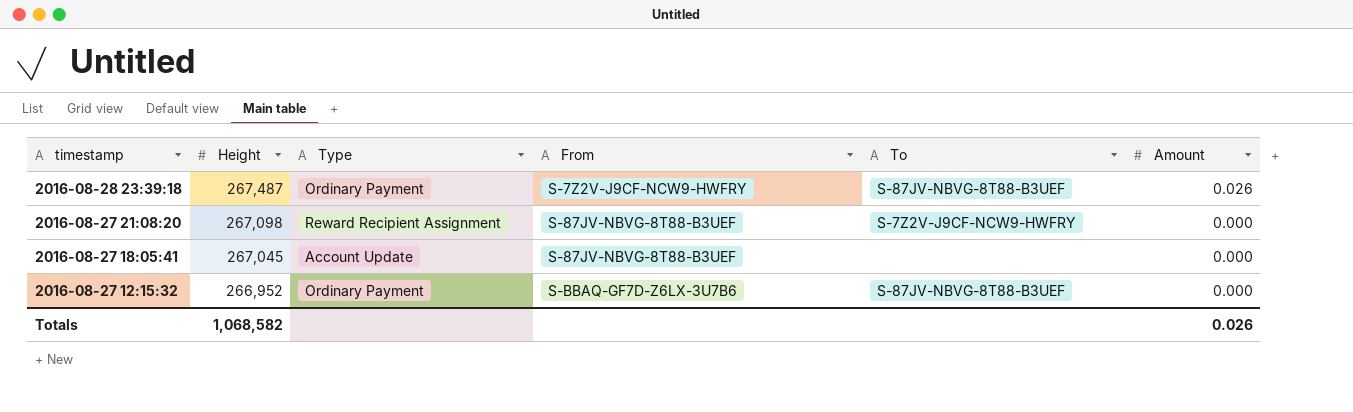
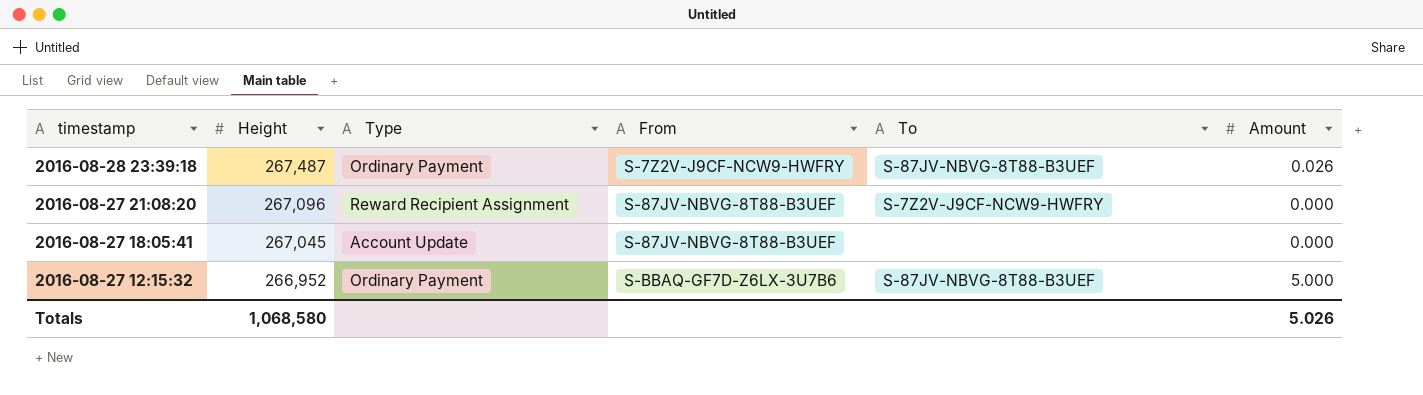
2016-08-27 21:08:20 | Height: 267,098 -> 267,096
2016-08-27 12:15:32 | Amount: 0.000 -> 5.000
Totals | Height: 1,068,582 -> 1,068,580
Totals | Amount: 0.026 -> 5.026

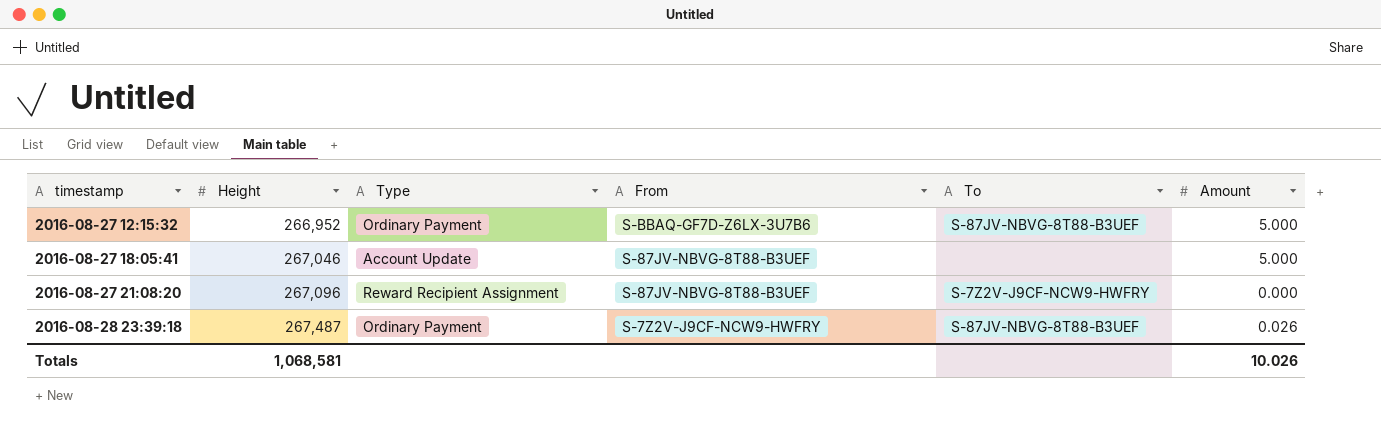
row order: timestamp descending -> timestamp ascending
2016-08-27 18:05:41 | Height: 267,045 -> 267,046
2016-08-27 18:05:41 | Amount: 0.000 -> 5.000
Totals | Height: 1,068,580 -> 1,068,581
Totals | Amount: 5.026 -> 10.026

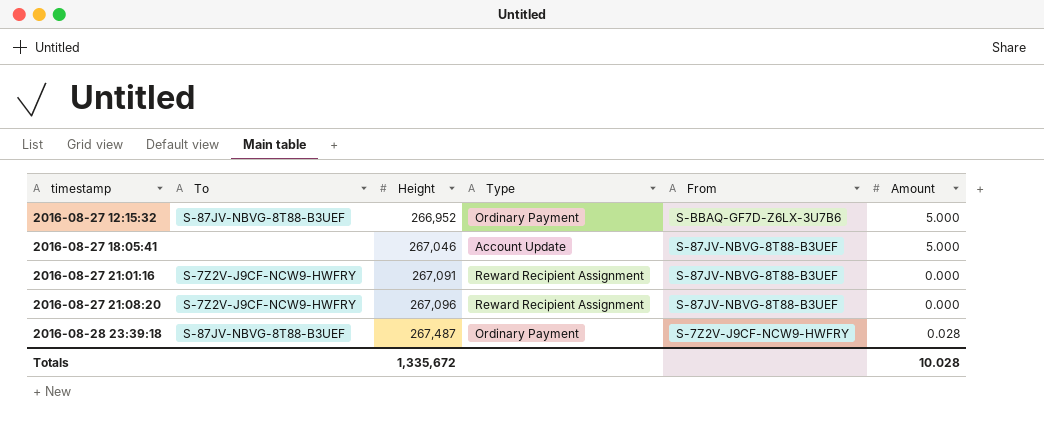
column To | position: 5 -> 2
row 2016-08-27 21:01:16: none -> S-7Z2V-J9CF-NCW9-HWFRY | 267,091 | Reward Recipient Assignment | S-87JV-NBVG-8T88-B3UEF | 0.000
2016-08-28 23:39:18 | Amount: 0.026 -> 0.028
Totals | Height: 1,068,581 -> 1,335,672
Totals | Amount: 10.026 -> 10.028

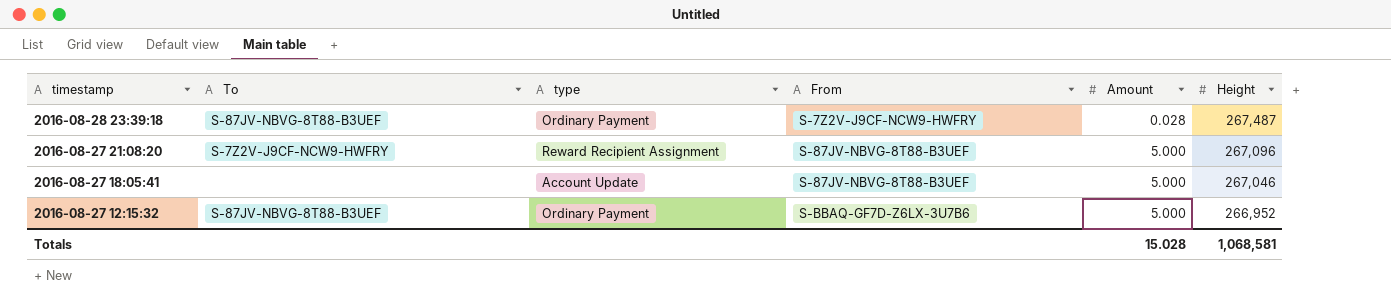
row order: timestamp ascending -> timestamp descending
column name: Type -> type
column Height | position: 3 -> 6
row 2016-08-27 21:01:16: S-7Z2V-J9CF-NCW9-HWFRY | 267,091 | Reward Recipient Assignment | S-87JV-NBVG-8T88-B3UEF | 0.000 -> none
2016-08-27 21:08:20 | Amount: 0.000 -> 5.000
Totals | Amount: 10.028 -> 15.028
Totals | Height: 1,335,672 -> 1,068,581

